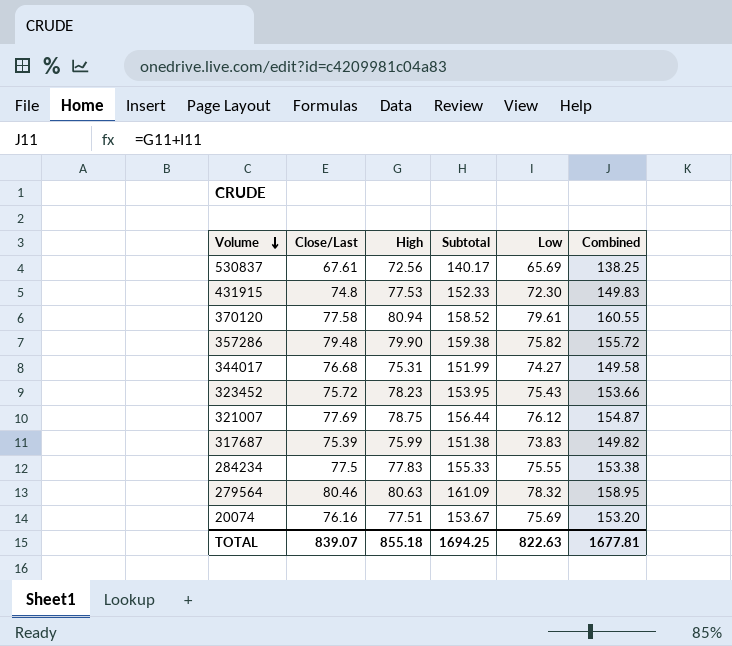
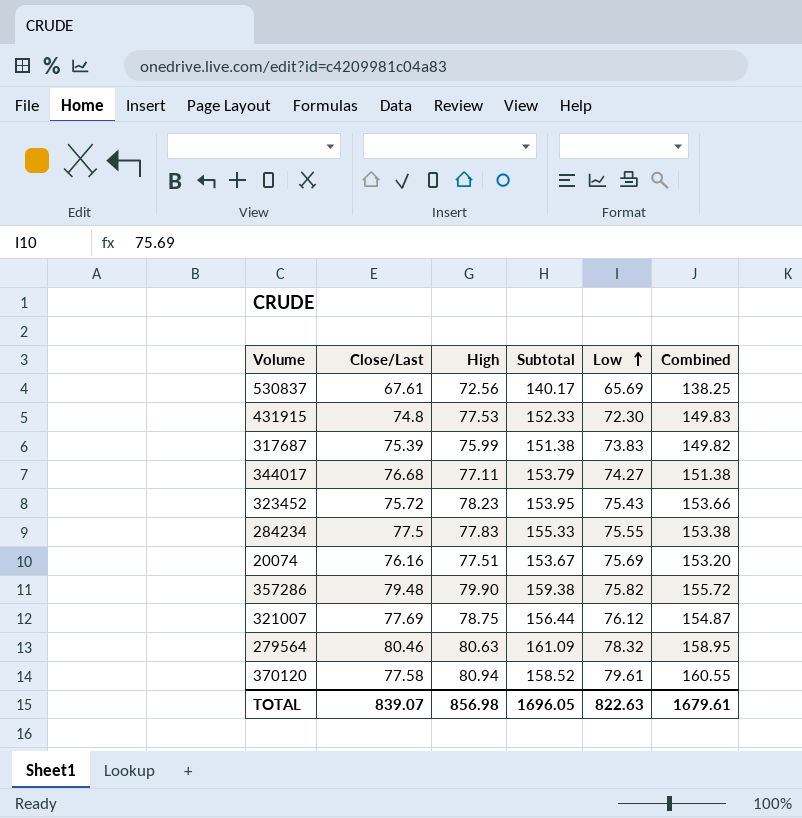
row order: Volume descending -> Low ascending
344017 | High: 75.31 -> 77.11
344017 | Subtotal: 151.99 -> 153.79
344017 | Combined: 149.58 -> 151.38
TOTAL | High: 855.18 -> 856.98
TOTAL | Subtotal: 1694.25 -> 1696.05
TOTAL | Combined: 1677.81 -> 1679.61

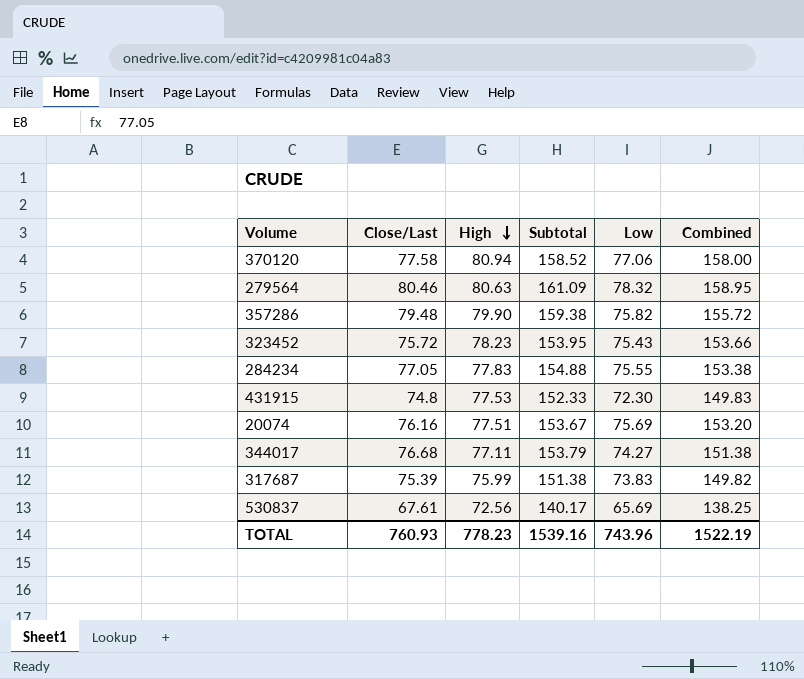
row order: Low ascending -> High descending
row 321007: 77.69 | 78.75 | 156.44 | 76.12 | 154.87 -> none
370120 | Low: 79.61 -> 77.06
370120 | Combined: 160.55 -> 158.00
284234 | Close/Last: 77.5 -> 77.05
284234 | Subtotal: 155.33 -> 154.88
TOTAL | Close/Last: 839.07 -> 760.93
TOTAL | High: 856.98 -> 778.23
TOTAL | Subtotal: 1696.05 -> 1539.16
TOTAL | Low: 822.63 -> 743.96
TOTAL | Combined: 1679.61 -> 1522.19

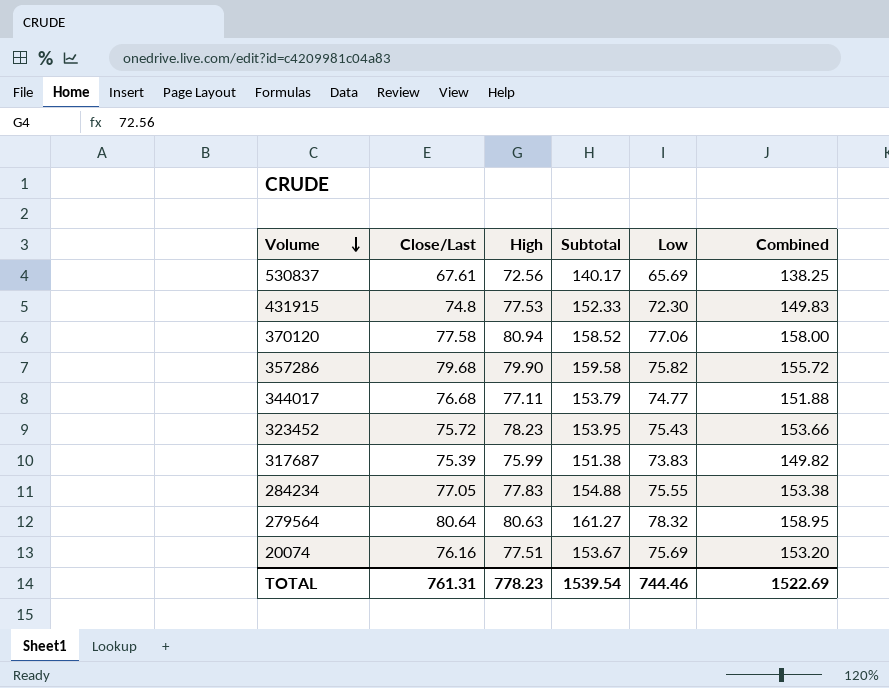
row order: High descending -> Volume descending
357286 | Close/Last: 79.48 -> 79.68
357286 | Subtotal: 159.38 -> 159.58
344017 | Low: 74.27 -> 74.77
344017 | Combined: 151.38 -> 151.88
279564 | Close/Last: 80.46 -> 80.64
279564 | Subtotal: 161.09 -> 161.27
TOTAL | Close/Last: 760.93 -> 761.31
TOTAL | Subtotal: 1539.16 -> 1539.54
TOTAL | Low: 743.96 -> 744.46
TOTAL | Combined: 1522.19 -> 1522.69

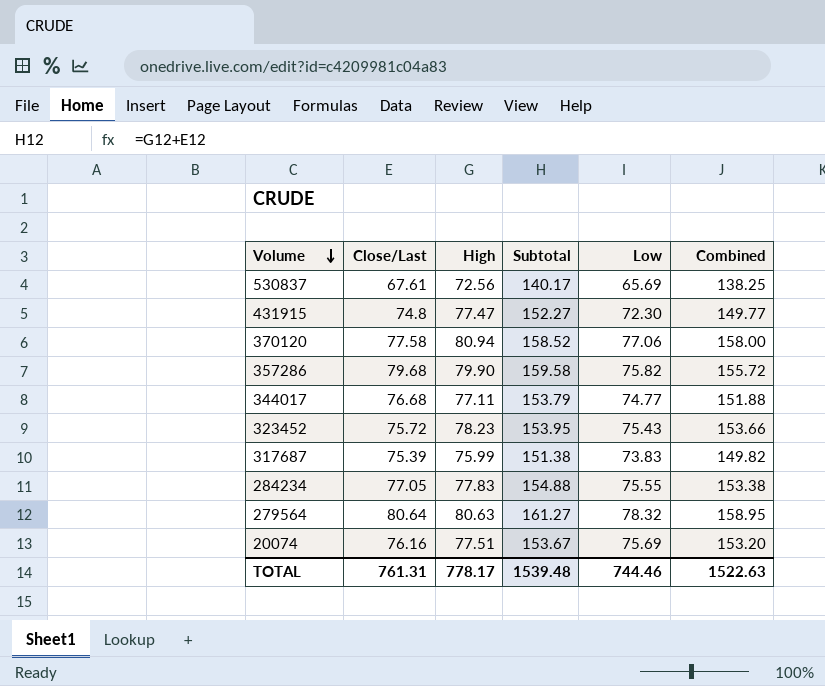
431915 | High: 77.53 -> 77.47
431915 | Subtotal: 152.33 -> 152.27
431915 | Combined: 149.83 -> 149.77
TOTAL | High: 778.23 -> 778.17
TOTAL | Subtotal: 1539.54 -> 1539.48
TOTAL | Combined: 1522.69 -> 1522.63

